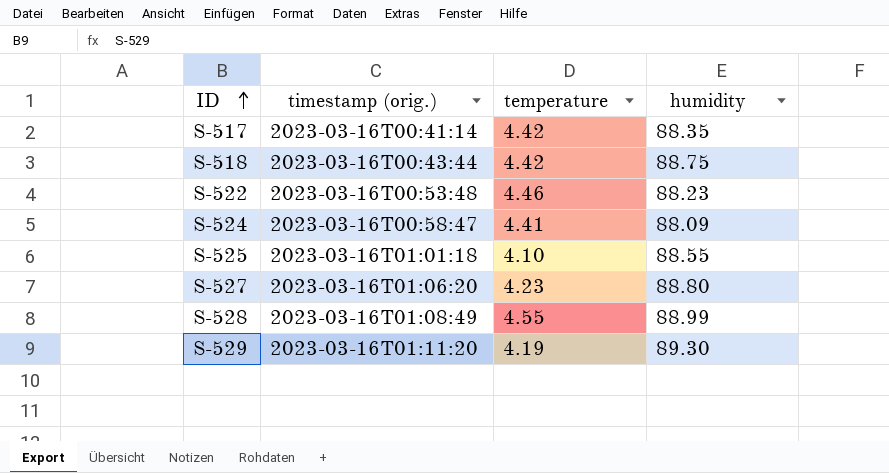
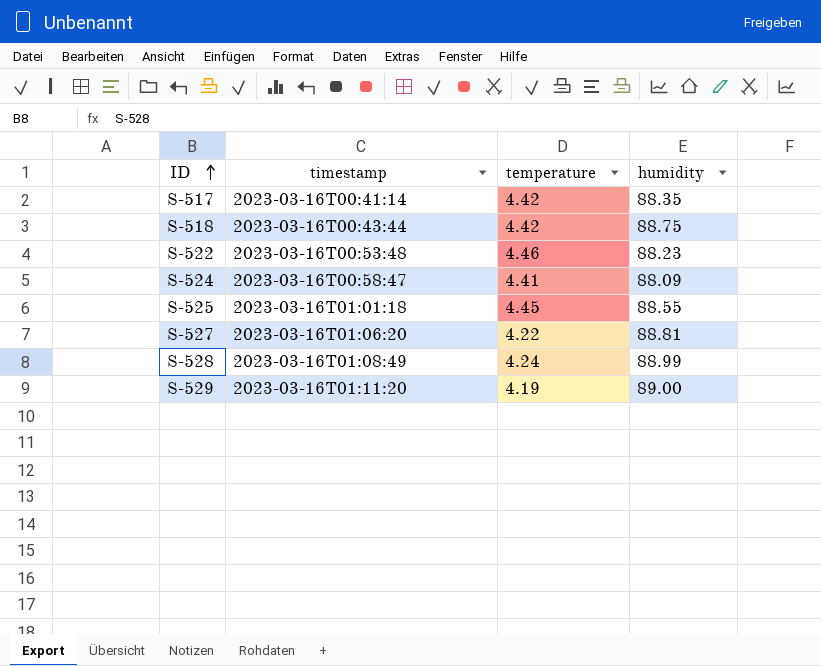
column name: timestamp (orig.) -> timestamp
S-525 | temperature: 4.10 -> 4.45
S-527 | temperature: 4.23 -> 4.22
S-527 | humidity: 88.80 -> 88.81
S-528 | temperature: 4.55 -> 4.24
S-529 | humidity: 89.30 -> 89.00

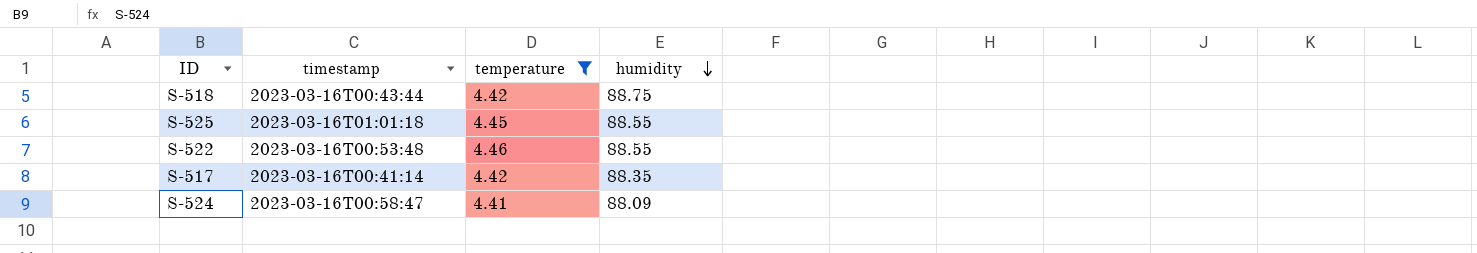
filter: none -> temperature >= 4.41
row order: ID ascending -> humidity descending
S-522 | humidity: 88.23 -> 88.55

